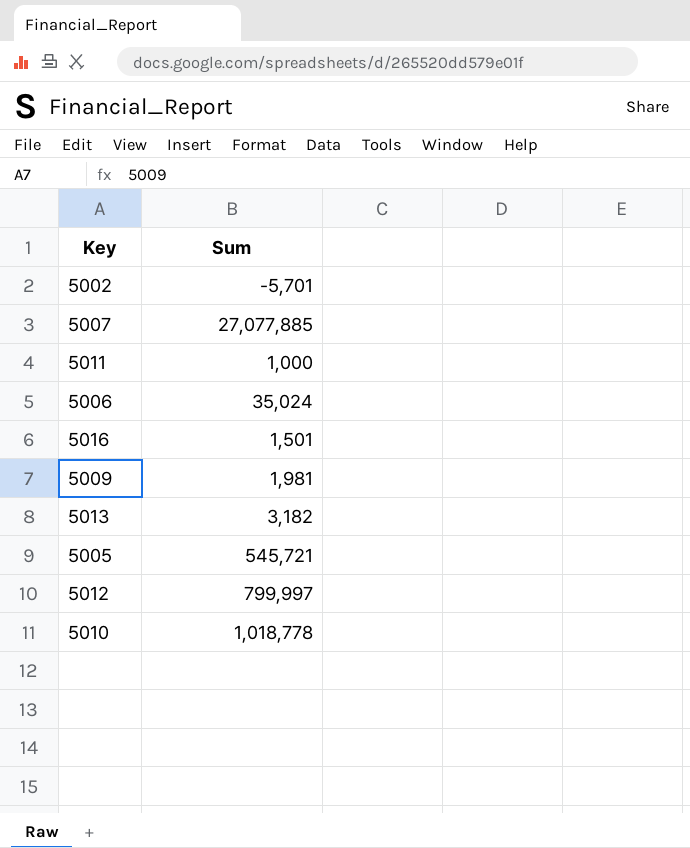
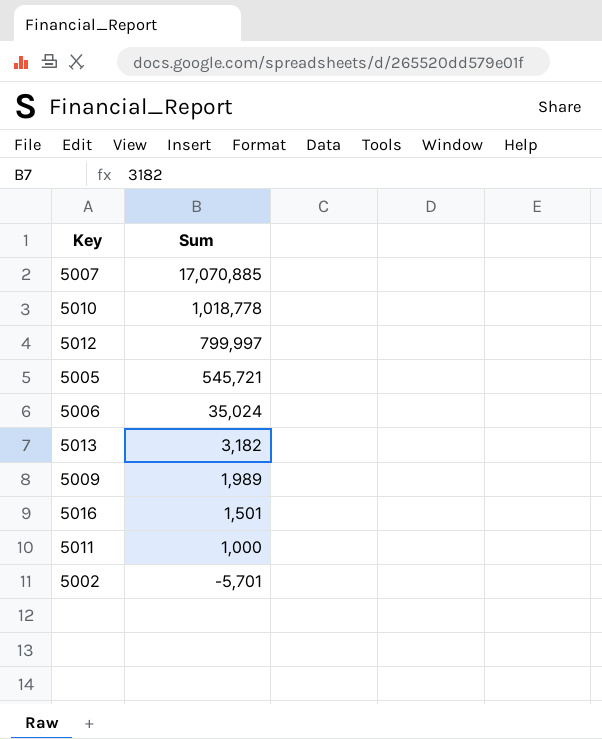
row order: none -> Sum descending
5007 | Sum: 27,077,885 -> 17,070,885
5009 | Sum: 1,981 -> 1,989

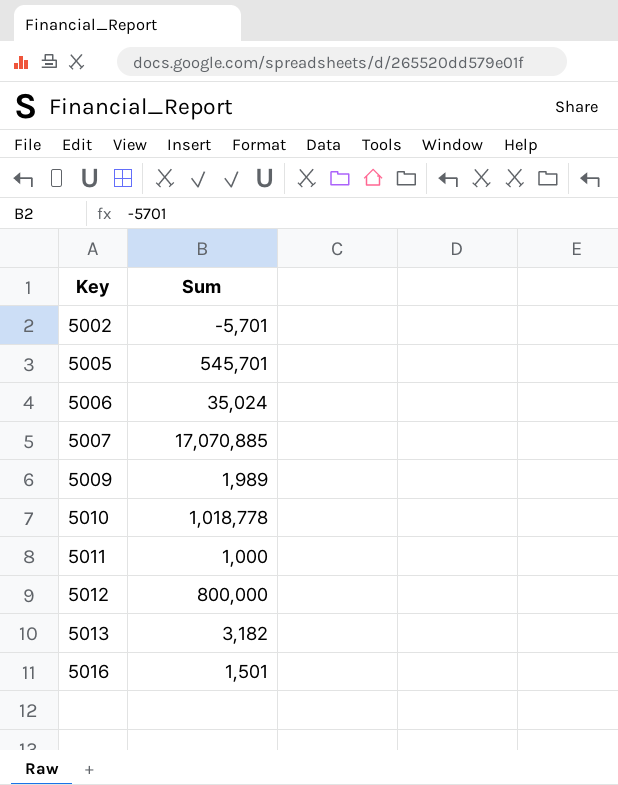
row order: Sum descending -> Key ascending
5005 | Sum: 545,721 -> 545,701
5012 | Sum: 799,997 -> 800,000

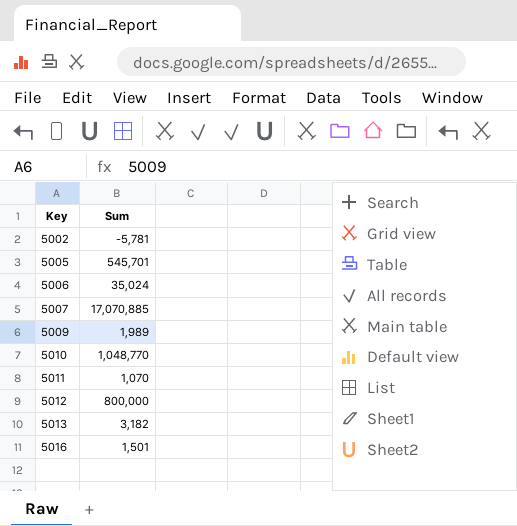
5002 | Sum: -5,701 -> -5,781
5010 | Sum: 1,018,778 -> 1,048,770
5011 | Sum: 1,000 -> 1,070

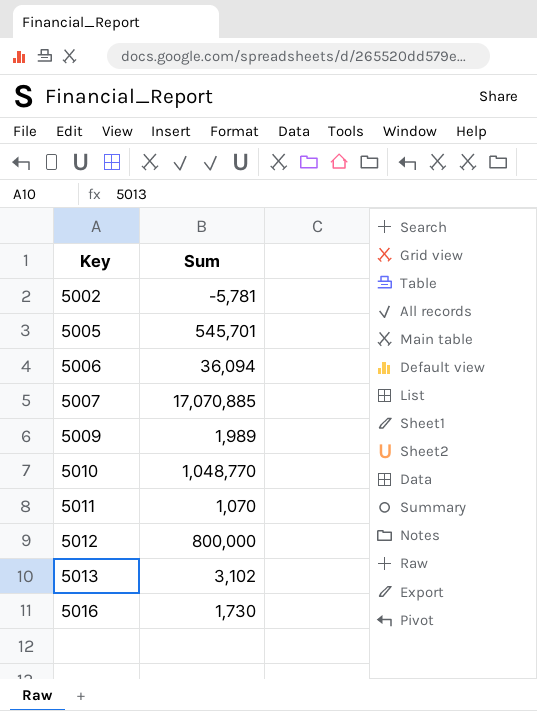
5006 | Sum: 35,024 -> 36,094
5013 | Sum: 3,182 -> 3,102
5016 | Sum: 1,501 -> 1,730

